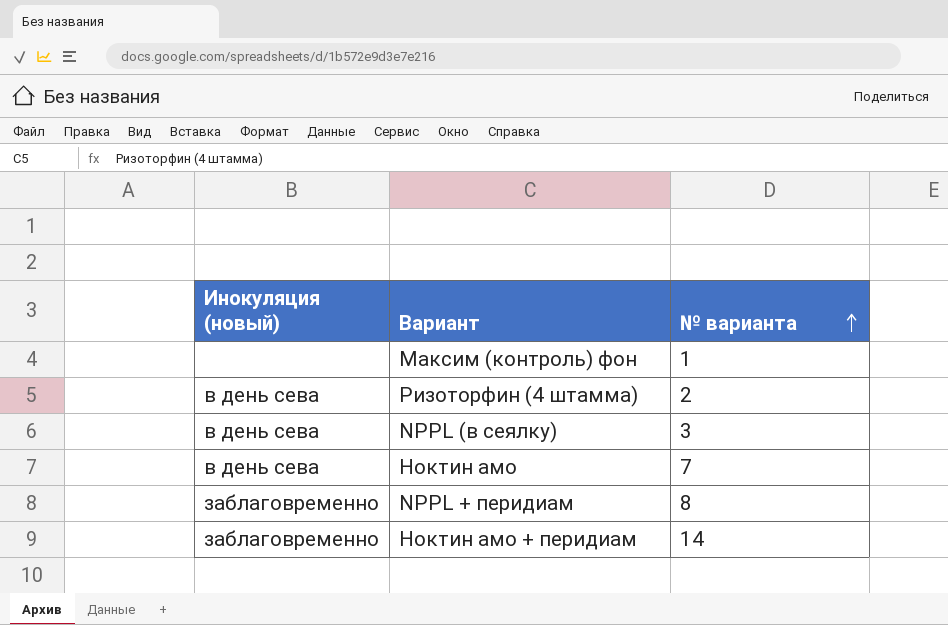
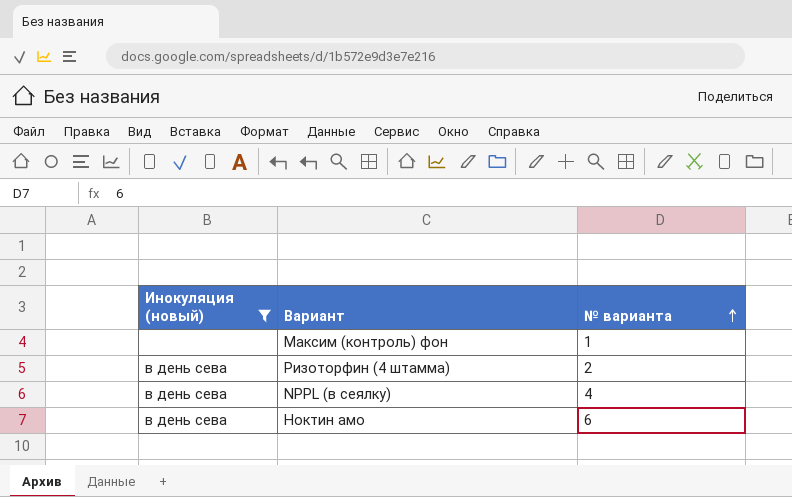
filter: none -> Инокуляция (новый) != заблаговременно
NPPL (в сеялку) | № варианта: 3 -> 4
Ноктин амо | № варианта: 7 -> 6

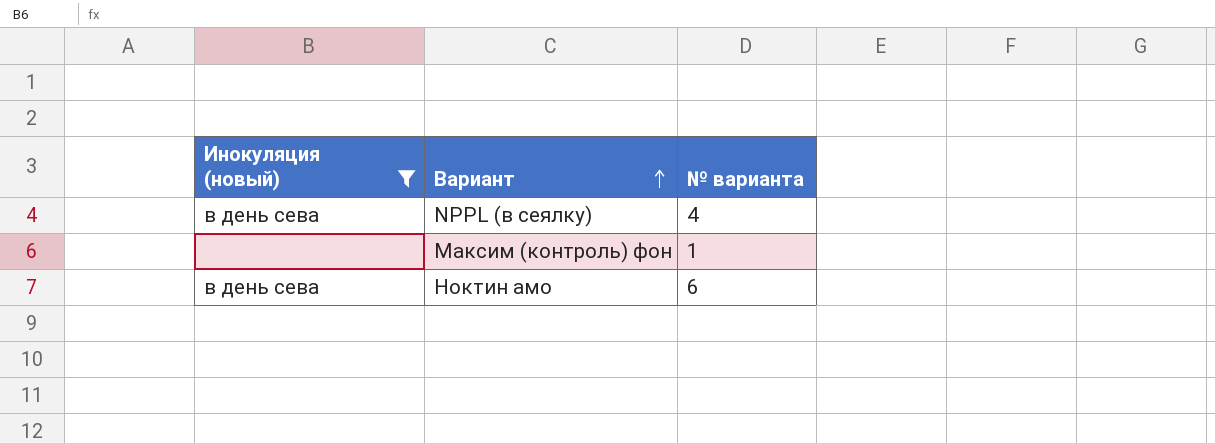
row order: № варианта ascending -> Вариант ascending
row Ризоторфин (4 штамма): в день сева | 2 -> none

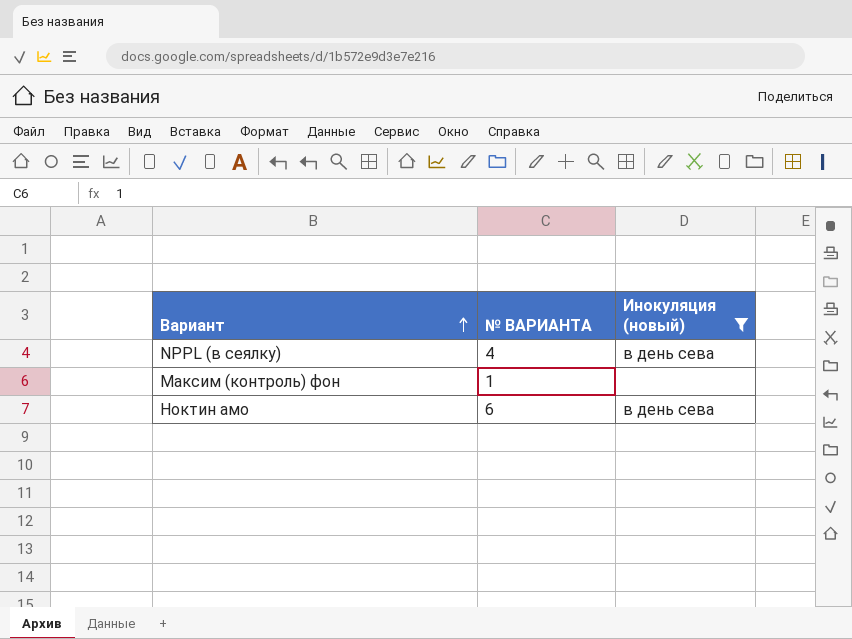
column name: № варианта -> № ВАРИАНТА
column Инокуляция (новый) | position: 1 -> 3

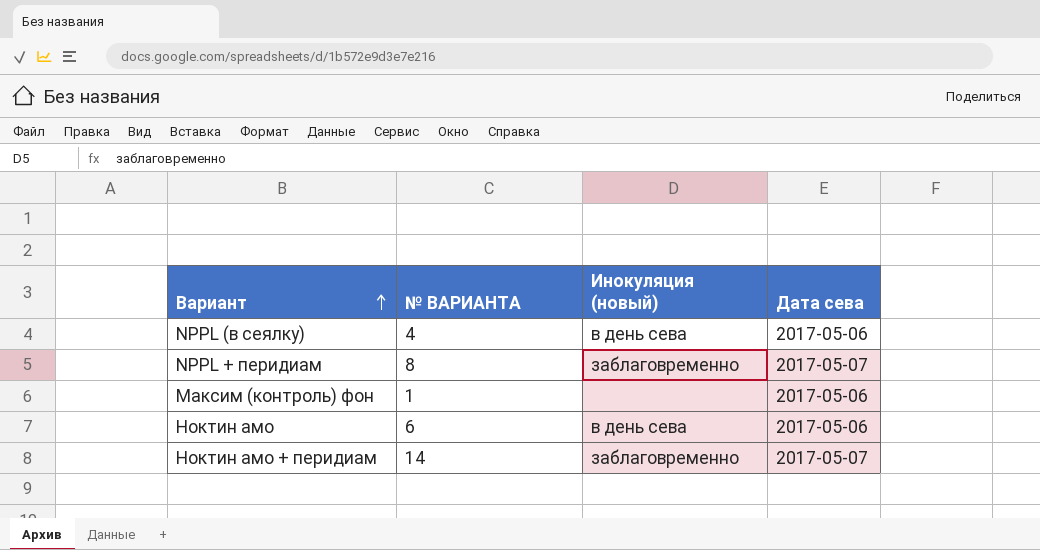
filter: Инокуляция (новый) != заблаговременно -> none
column Дата сева | position: none -> 4

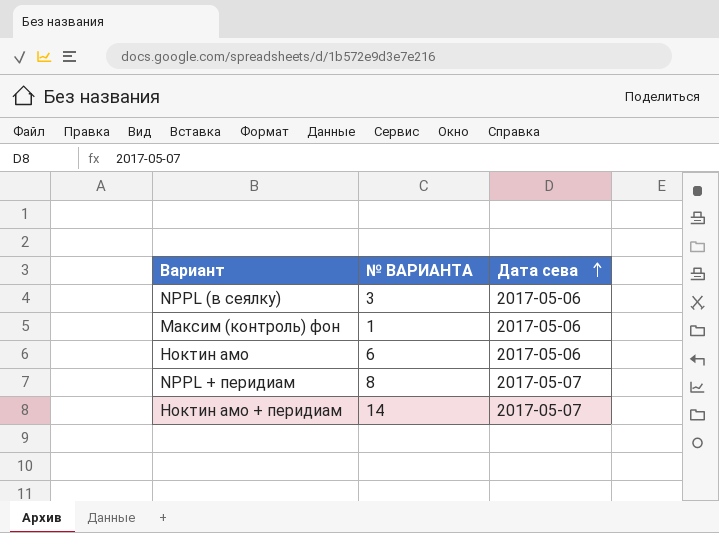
row order: Вариант ascending -> Дата сева ascending
column Инокуляция (новый) | position: 3 -> none
NPPL (в сеялку) | № ВАРИАНТА: 4 -> 3

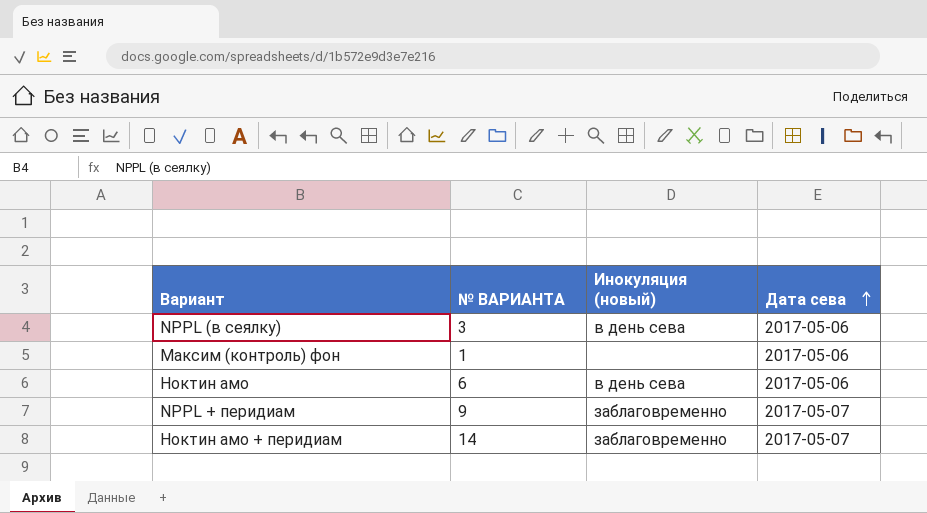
column Инокуляция (новый) | position: none -> 3
NPPL + перидиам | № ВАРИАНТА: 8 -> 9

